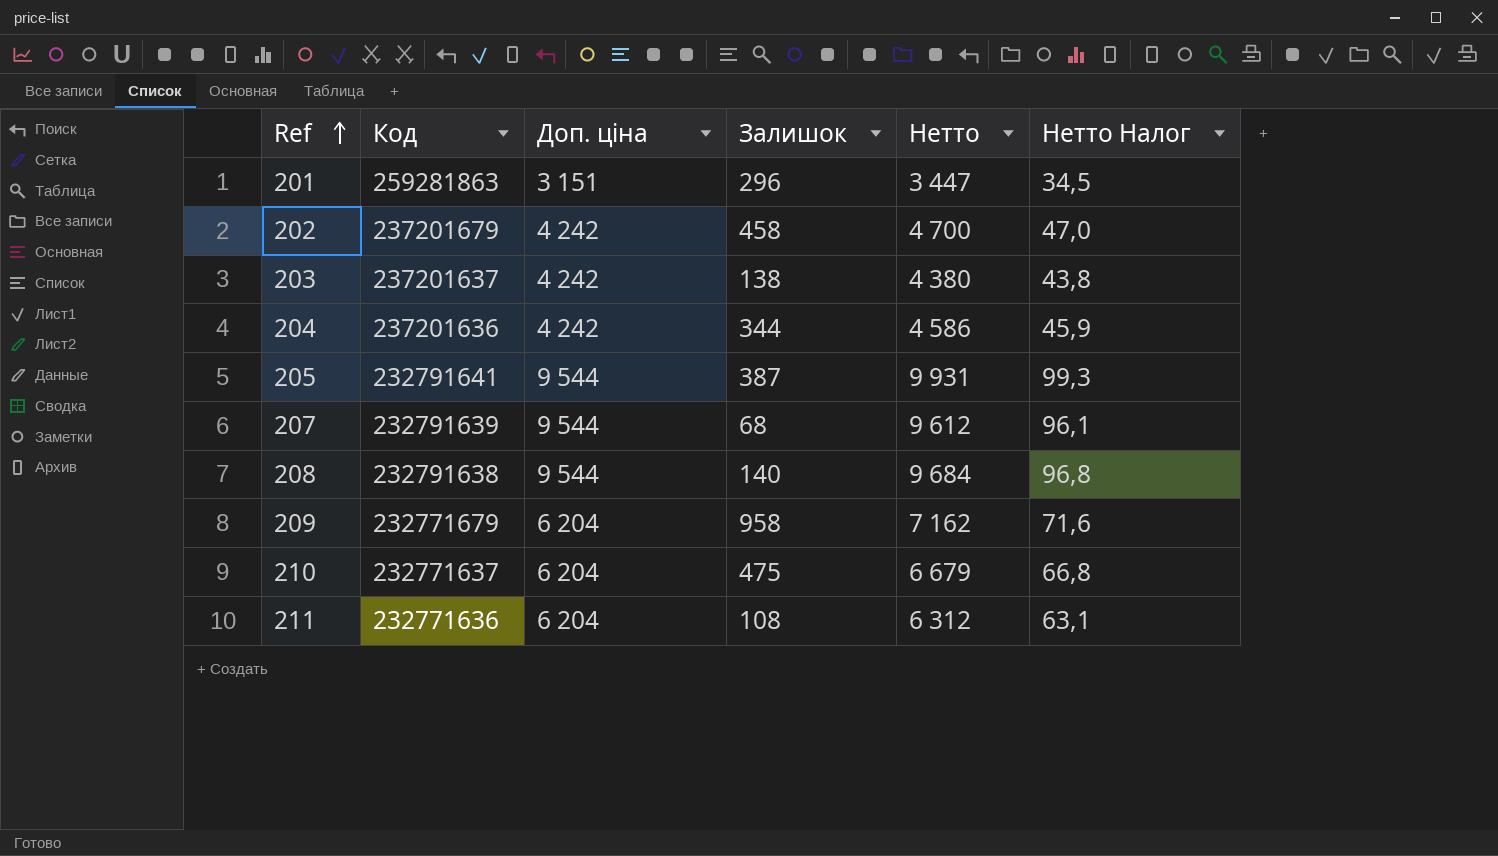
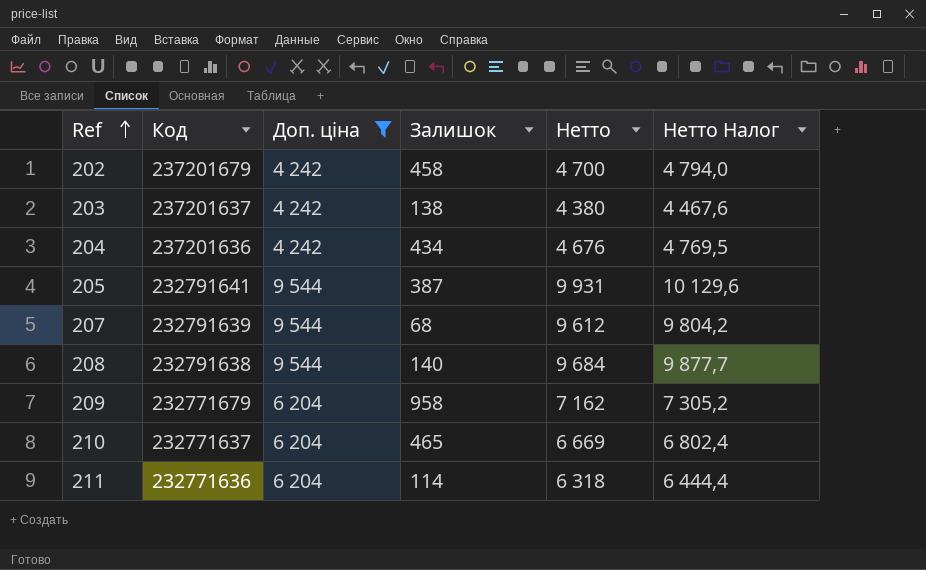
filter: none -> Доп. ціна != 3 151
column Нетто Налог | formula: [Нетто] * 0,01 -> [Нетто] * 1,02
204 | Залишок: 344 -> 434
204 | Нетто: 4 586 -> 4 676
210 | Залишок: 475 -> 465
210 | Нетто: 6 679 -> 6 669
211 | Залишок: 108 -> 114
211 | Нетто: 6 312 -> 6 318

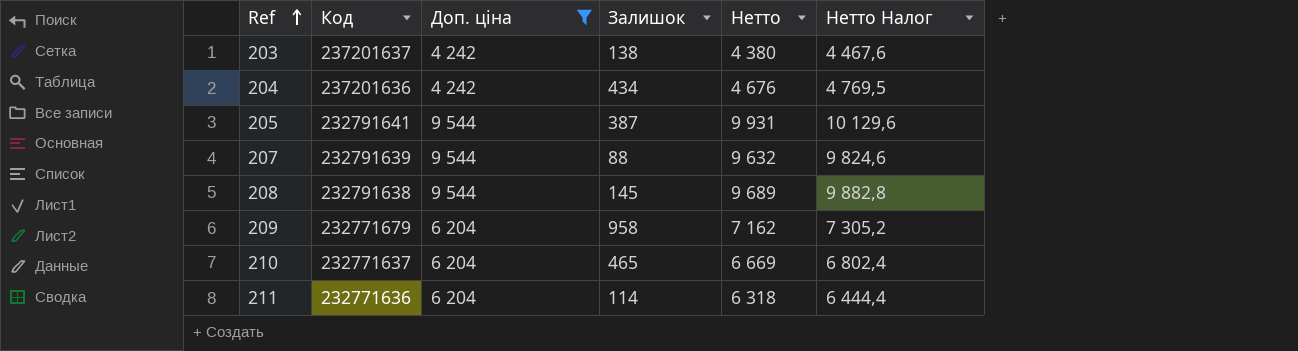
row 202: 237201679 | 4 242 | 458 | 4 700 | 4 794,0 -> none
207 | Залишок: 68 -> 88
207 | Нетто: 9 612 -> 9 632
207 | Нетто Налог: 9 804,2 -> 9 824,6
208 | Залишок: 140 -> 145
208 | Нетто: 9 684 -> 9 689
208 | Нетто Налог: 9 877,7 -> 9 882,8

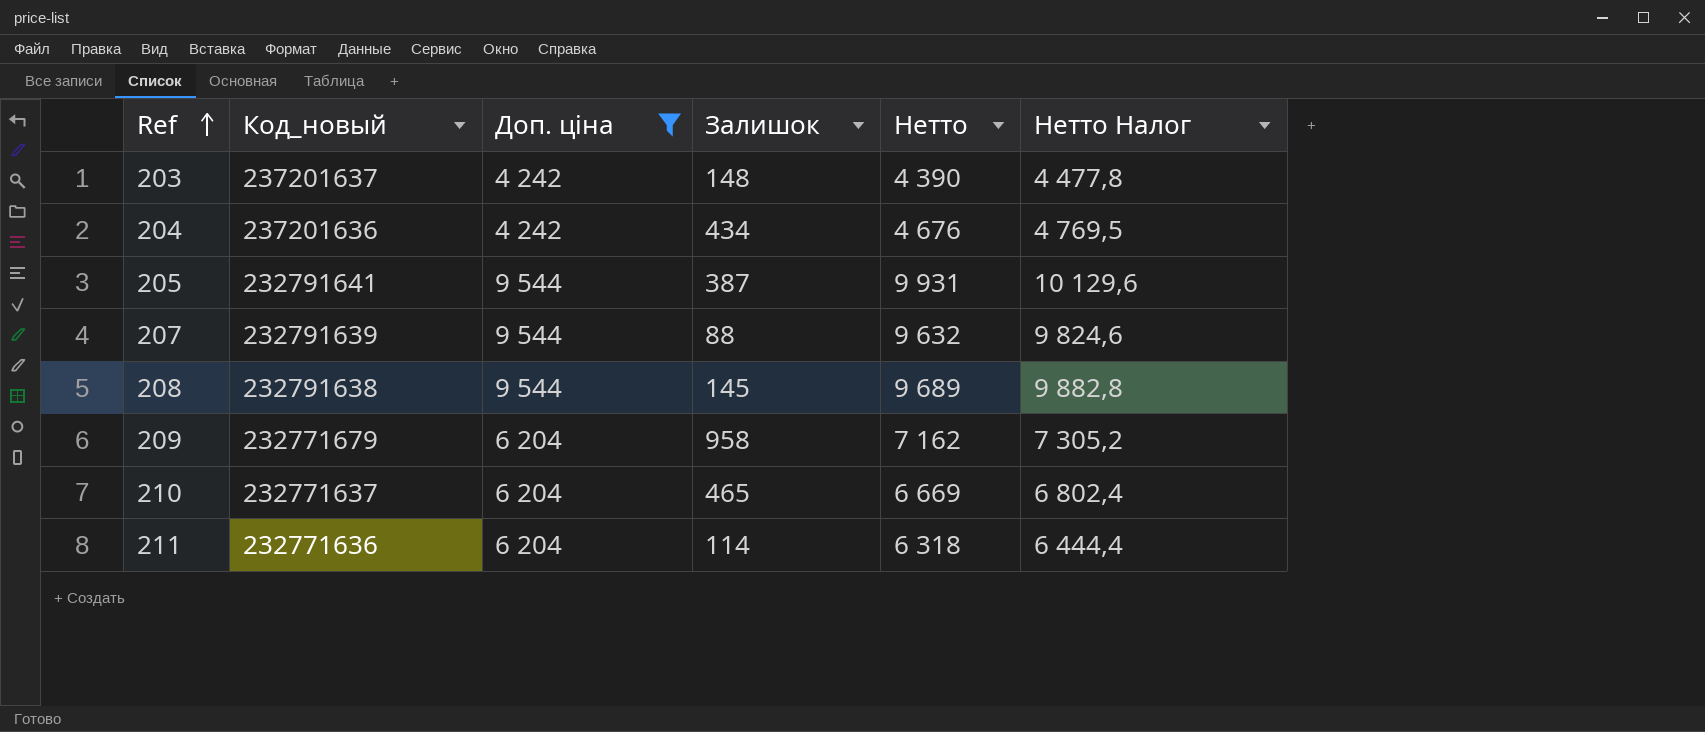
column name: Код -> Код_новый
203 | Залишок: 138 -> 148
203 | Нетто: 4 380 -> 4 390
203 | Нетто Налог: 4 467,6 -> 4 477,8

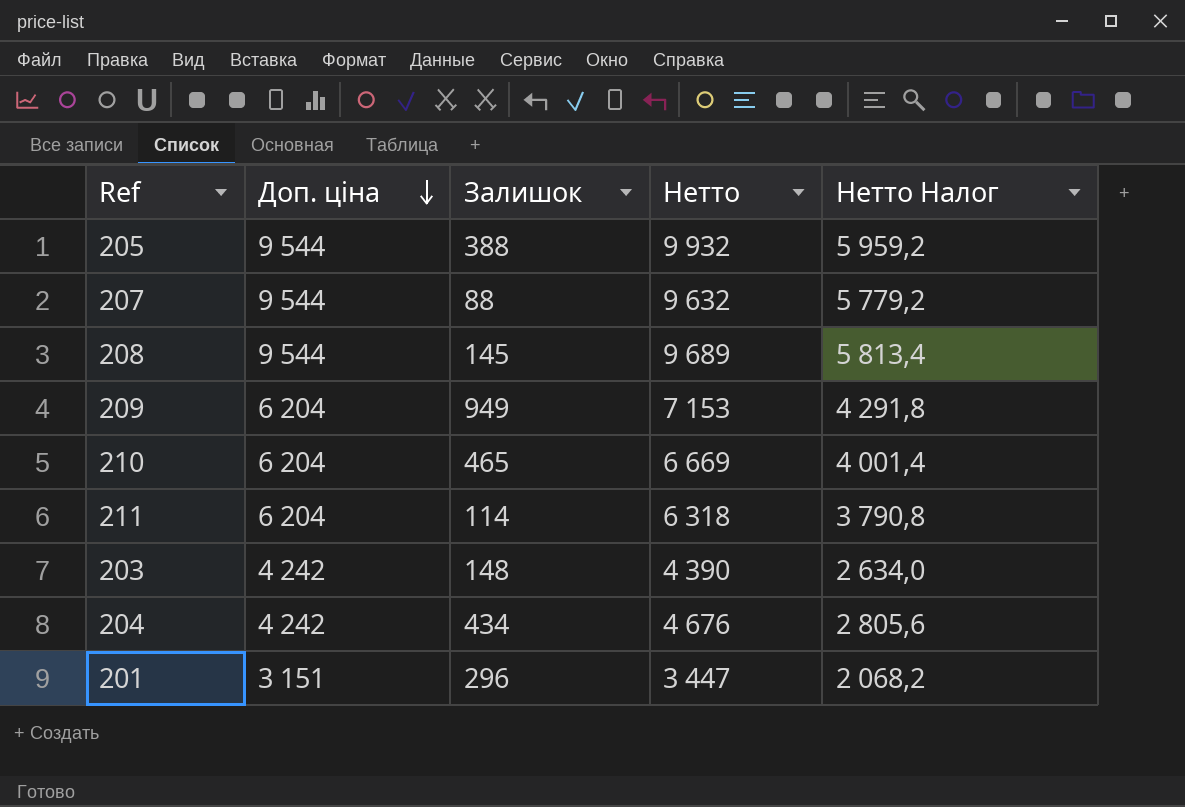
filter: Доп. ціна != 3 151 -> none
row order: Ref ascending -> Доп. ціна descending
column Код_новый | position: 2 -> none
column Нетто Налог | formula: [Нетто] * 1,02 -> [Нетто] * 0,6
205 | Залишок: 387 -> 388
205 | Нетто: 9 931 -> 9 932
209 | Залишок: 958 -> 949
209 | Нетто: 7 162 -> 7 153

